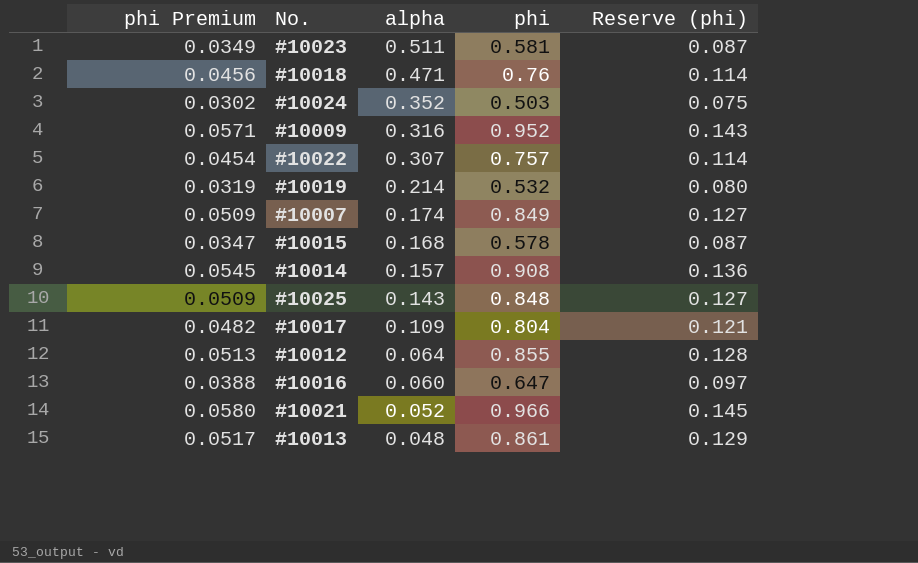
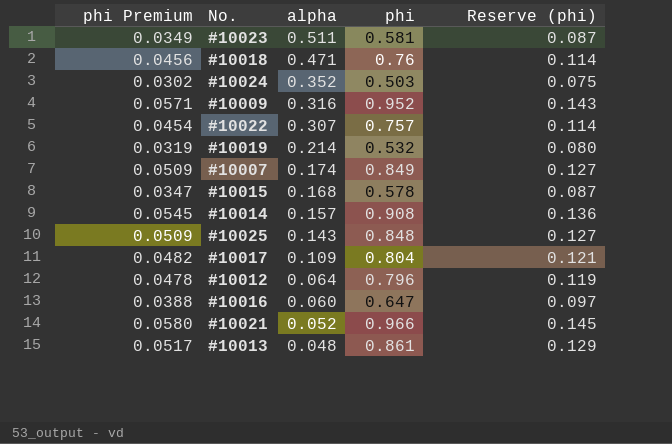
#10012 | phi Premium: 0.0513 -> 0.0478
#10012 | phi: 0.855 -> 0.796
#10012 | Reserve (phi): 0.128 -> 0.119

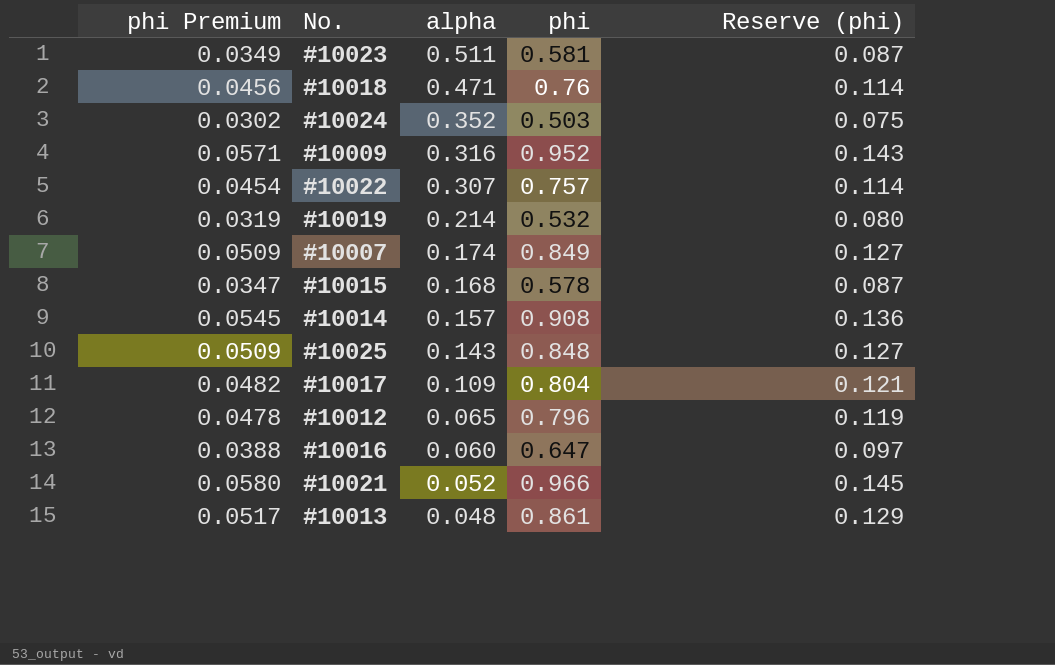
#10012 | alpha: 0.064 -> 0.065

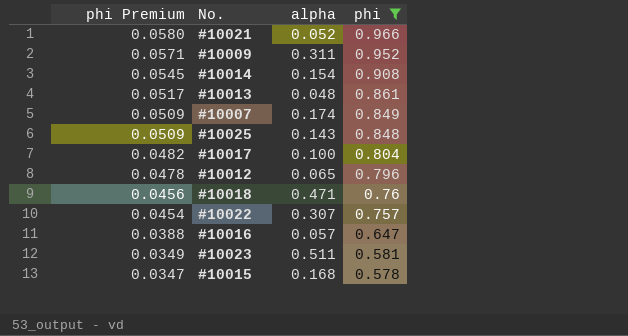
filter: none -> phi >= 0.578
row order: alpha descending -> phi Premium descending
column Reserve (phi) | formula: [phi] * 0.15 -> none
#10009 | alpha: 0.316 -> 0.311
#10014 | alpha: 0.157 -> 0.154
#10017 | alpha: 0.109 -> 0.100
#10016 | alpha: 0.060 -> 0.057

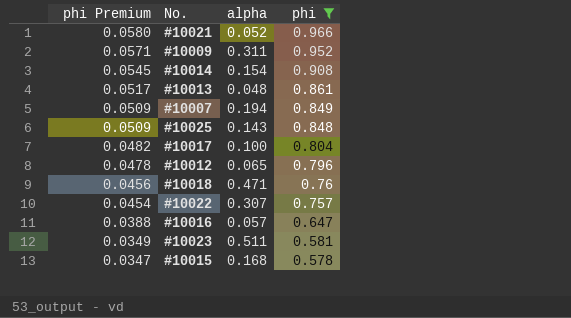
#10007 | alpha: 0.174 -> 0.194

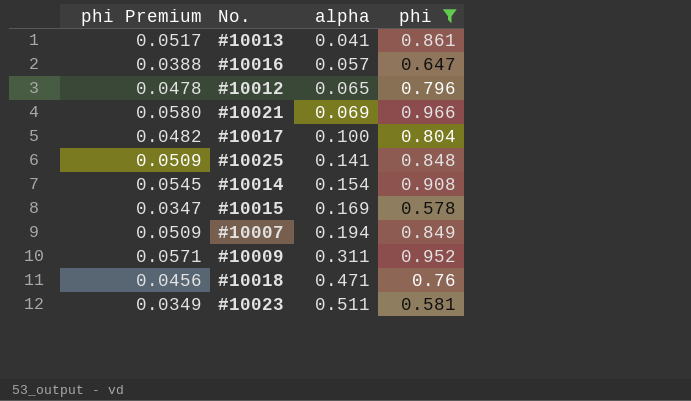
row order: phi Premium descending -> alpha ascending
row #10022: 0.0454 | 0.307 | 0.757 -> none
#10013 | alpha: 0.048 -> 0.041
#10021 | alpha: 0.052 -> 0.069
#10025 | alpha: 0.143 -> 0.141
#10015 | alpha: 0.168 -> 0.169

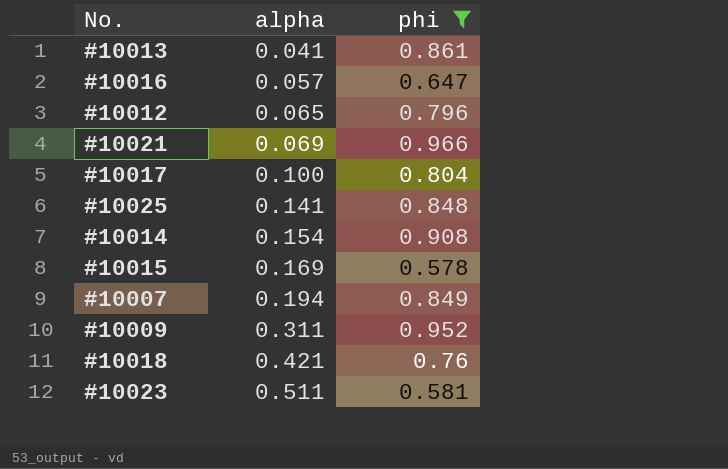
column phi Premium | formula: [phi] * 0.06 -> none
#10018 | alpha: 0.471 -> 0.421

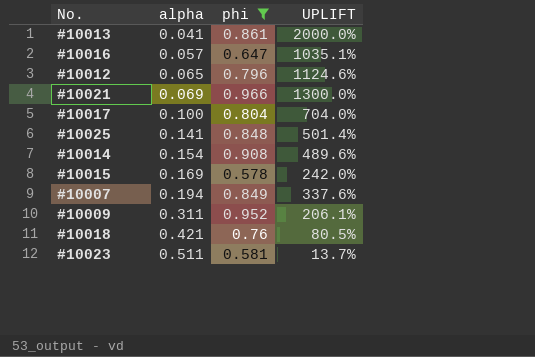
column UPLIFT | formula: none -> ([phi] - [alpha]) / [alpha]

